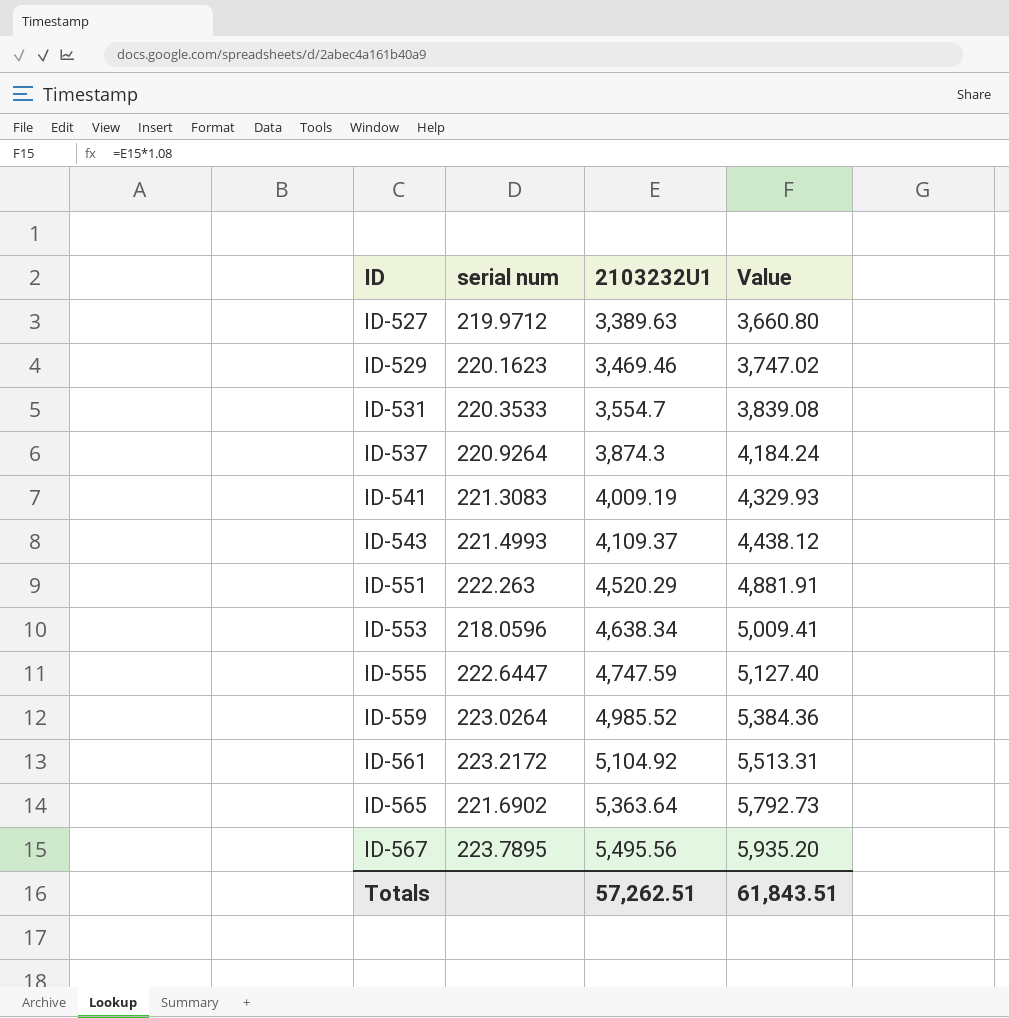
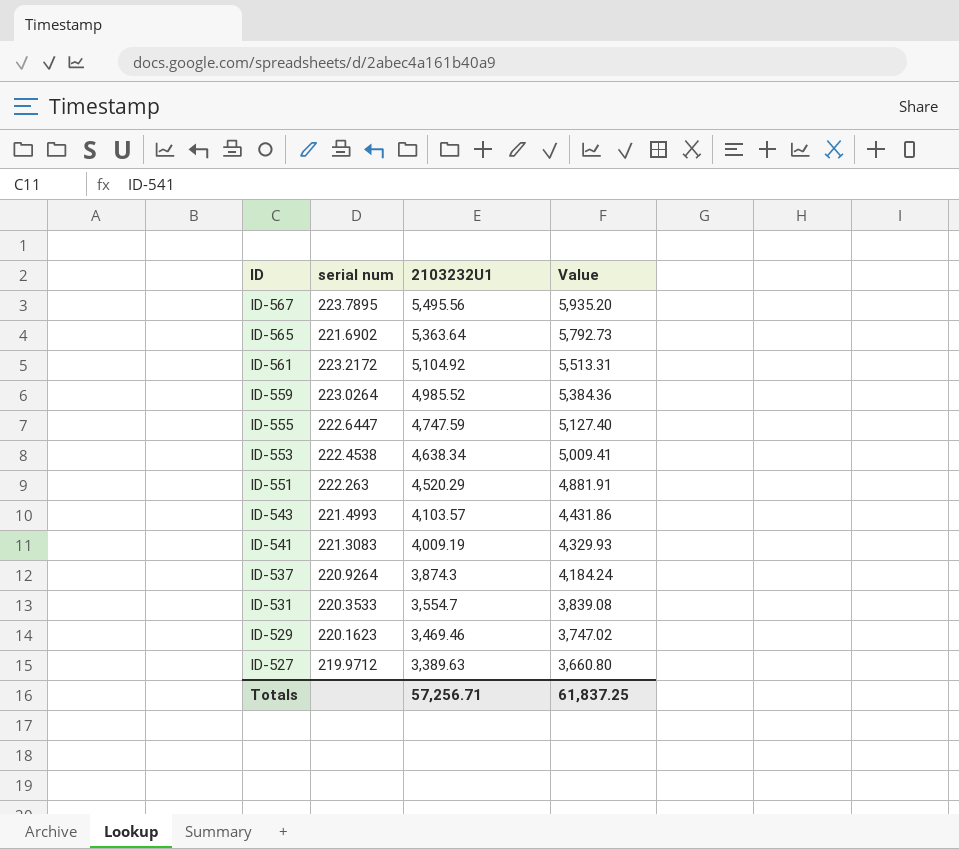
row order: ID ascending -> ID descending
ID-553 | serial num: 218.0596 -> 222.4538
ID-543 | 2103232U1: 4,109.37 -> 4,103.57
ID-543 | Value: 4,438.12 -> 4,431.86
Totals | 2103232U1: 57,262.51 -> 57,256.71
Totals | Value: 61,843.51 -> 61,837.25

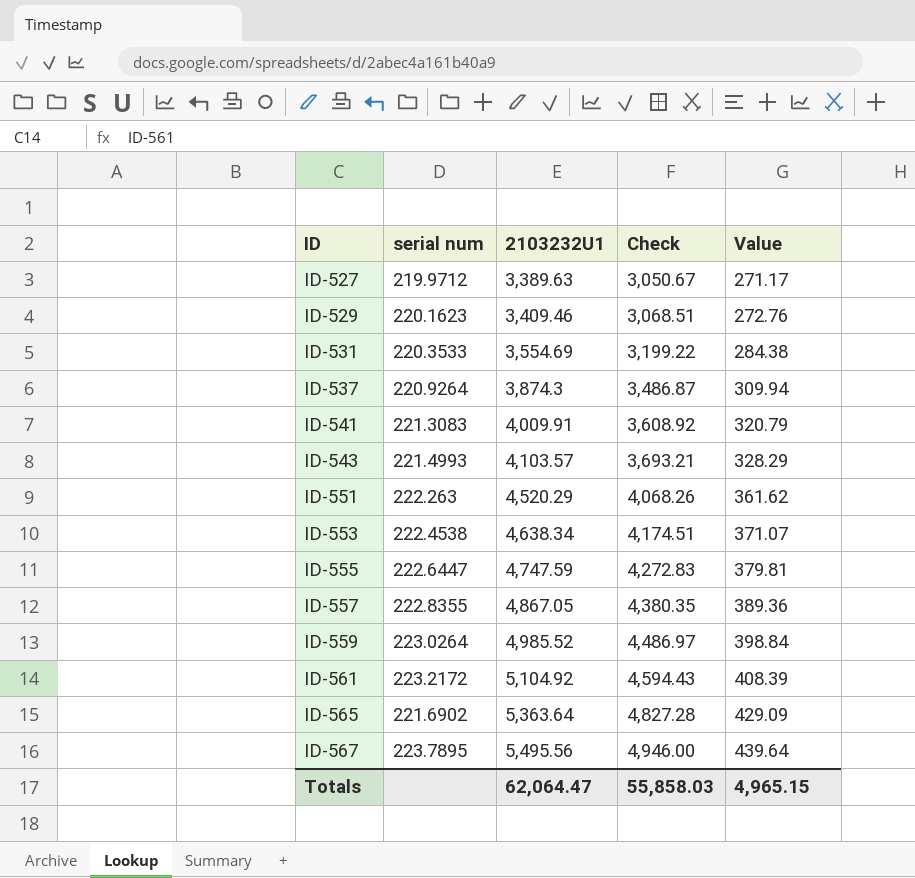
row order: ID descending -> ID ascending
column Check | formula: none -> [2103232U1] * 0.9
column Value | formula: [2103232U1] * 1.08 -> [2103232U1] * 0.08
ID-529 | 2103232U1: 3,469.46 -> 3,409.46
ID-531 | 2103232U1: 3,554.7 -> 3,554.69
ID-541 | 2103232U1: 4,009.19 -> 4,009.91
row ID-557: none -> 222.8355 | 4,867.05 | 4,380.35 | 389.36
Totals | 2103232U1: 57,256.71 -> 62,064.47
Totals | Value: 61,837.25 -> 4,965.15

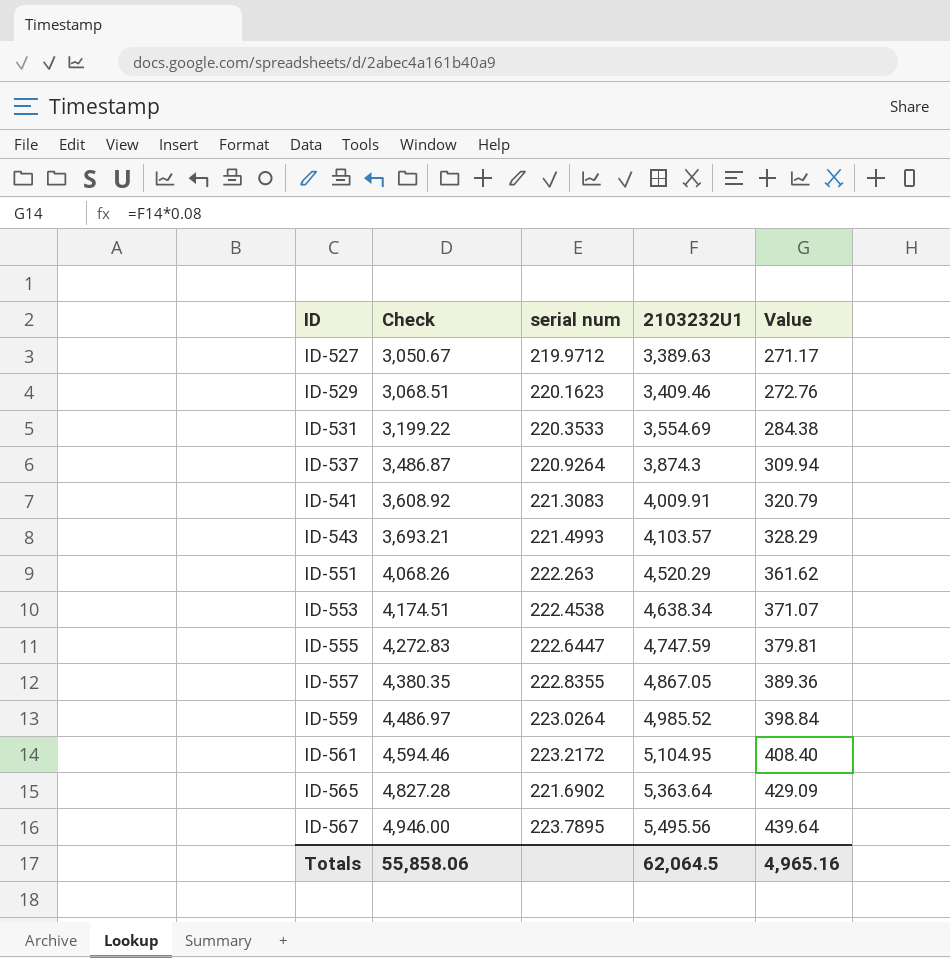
column Check | position: 4 -> 2
ID-561 | Check: 4,594.43 -> 4,594.46
ID-561 | 2103232U1: 5,104.92 -> 5,104.95
ID-561 | Value: 408.39 -> 408.40
Totals | Check: 55,858.03 -> 55,858.06
Totals | 2103232U1: 62,064.47 -> 62,064.5
Totals | Value: 4,965.15 -> 4,965.16

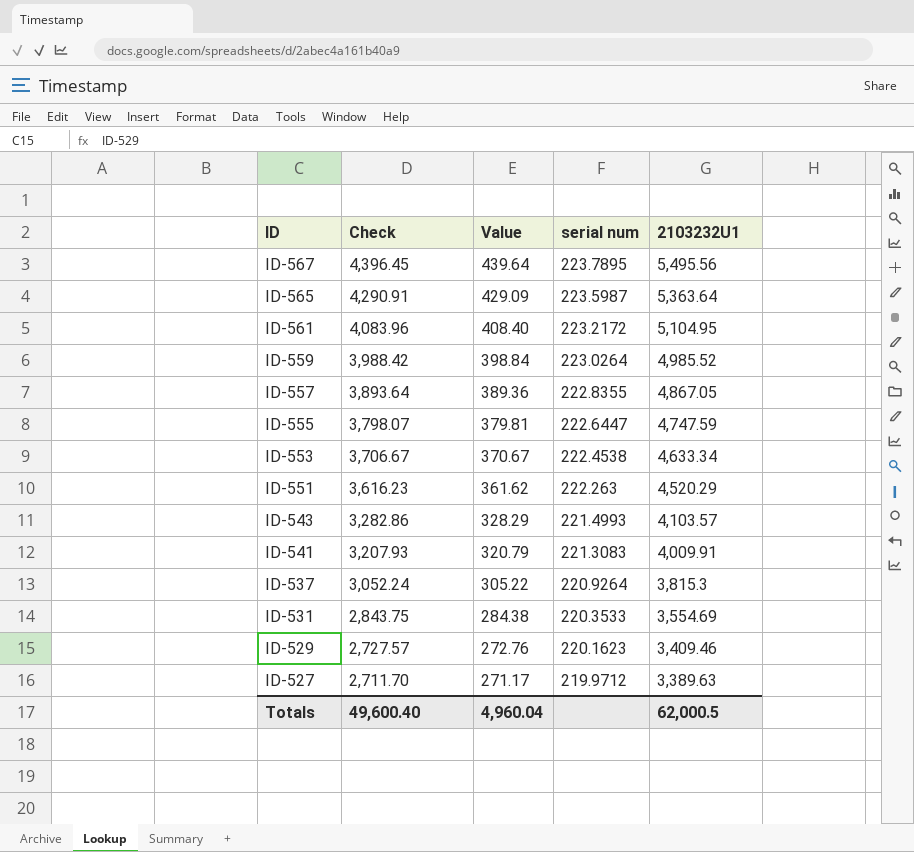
row order: ID ascending -> ID descending
column Check | formula: [2103232U1] * 0.9 -> [2103232U1] * 0.8
column Value | position: 5 -> 3
ID-565 | serial num: 221.6902 -> 223.5987
ID-553 | Value: 371.07 -> 370.67
ID-553 | 2103232U1: 4,638.34 -> 4,633.34
ID-537 | Value: 309.94 -> 305.22
ID-537 | 2103232U1: 3,874.3 -> 3,815.3
Totals | Check: 55,858.06 -> 49,600.40
Totals | Value: 4,965.16 -> 4,960.04
Totals | 2103232U1: 62,064.5 -> 62,000.5

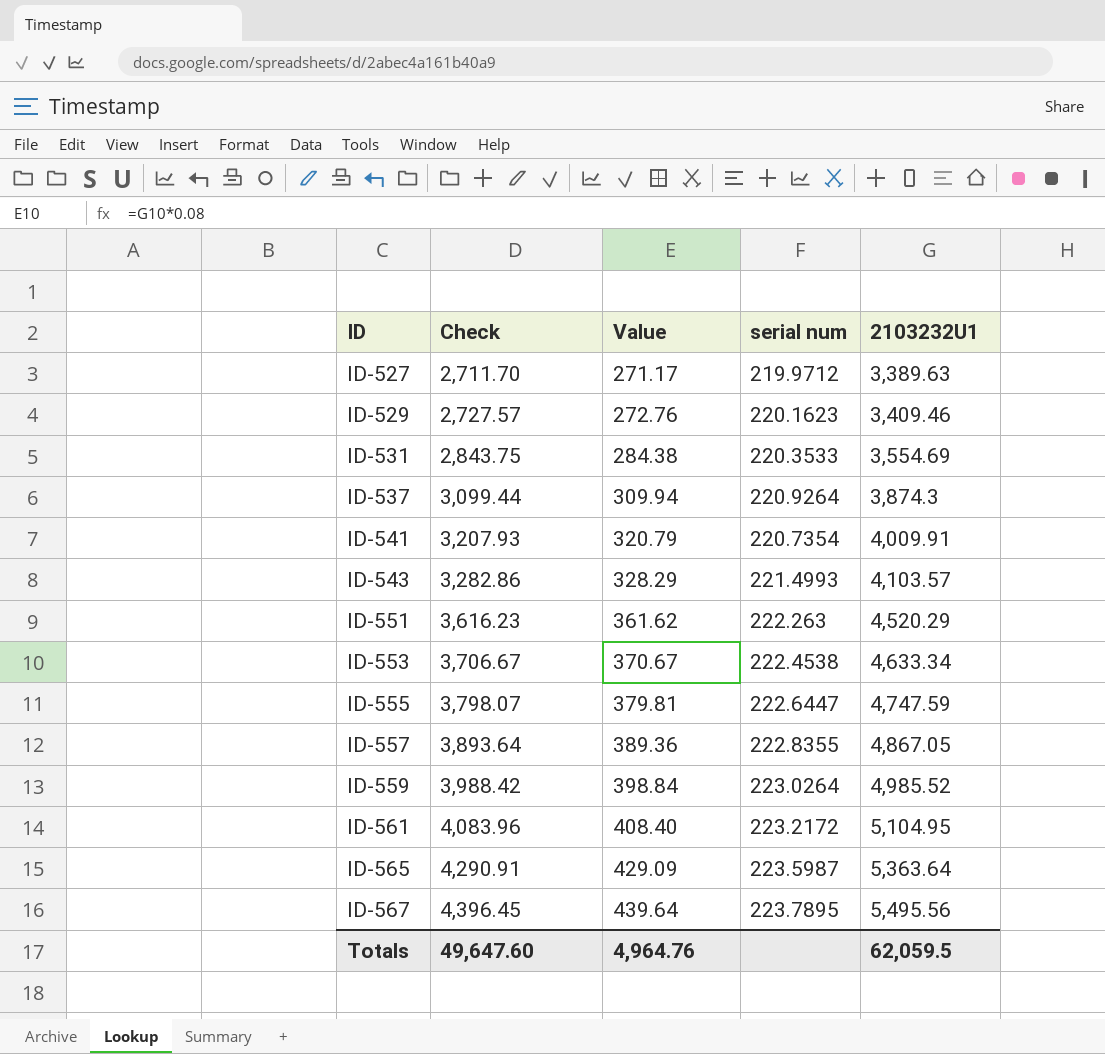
row order: ID descending -> ID ascending
ID-537 | Check: 3,052.24 -> 3,099.44
ID-537 | Value: 305.22 -> 309.94
ID-537 | 2103232U1: 3,815.3 -> 3,874.3
ID-541 | serial num: 221.3083 -> 220.7354
Totals | Check: 49,600.40 -> 49,647.60
Totals | Value: 4,960.04 -> 4,964.76
Totals | 2103232U1: 62,000.5 -> 62,059.5

